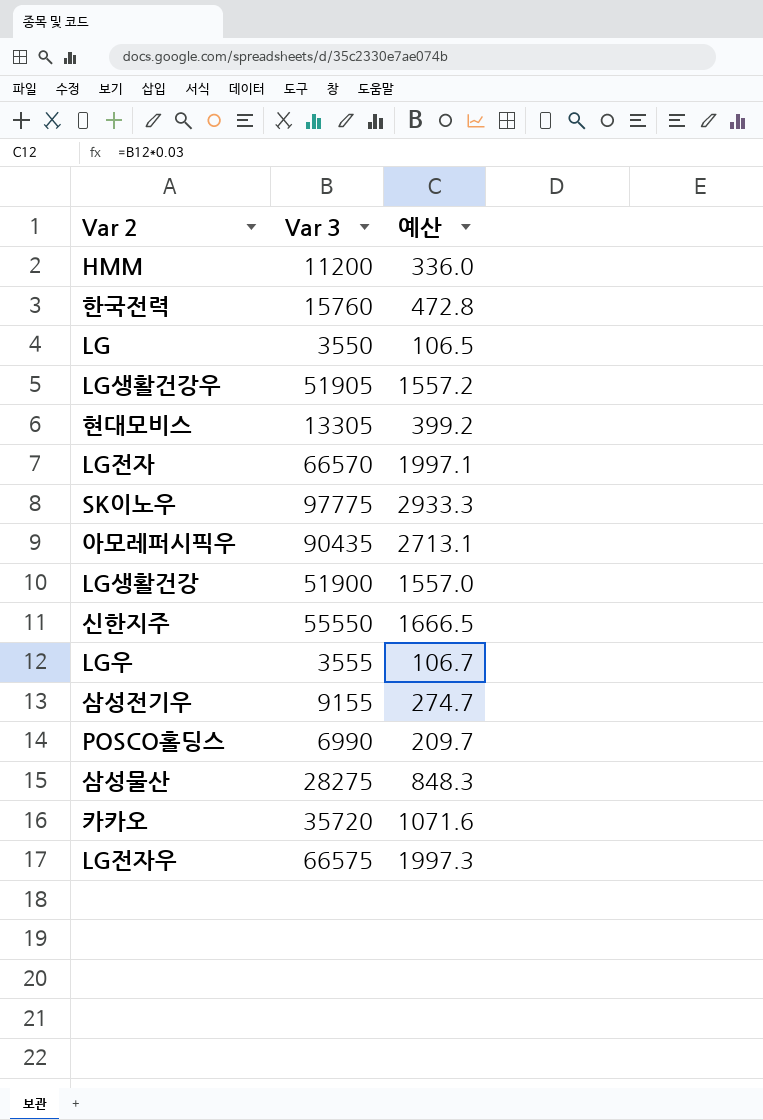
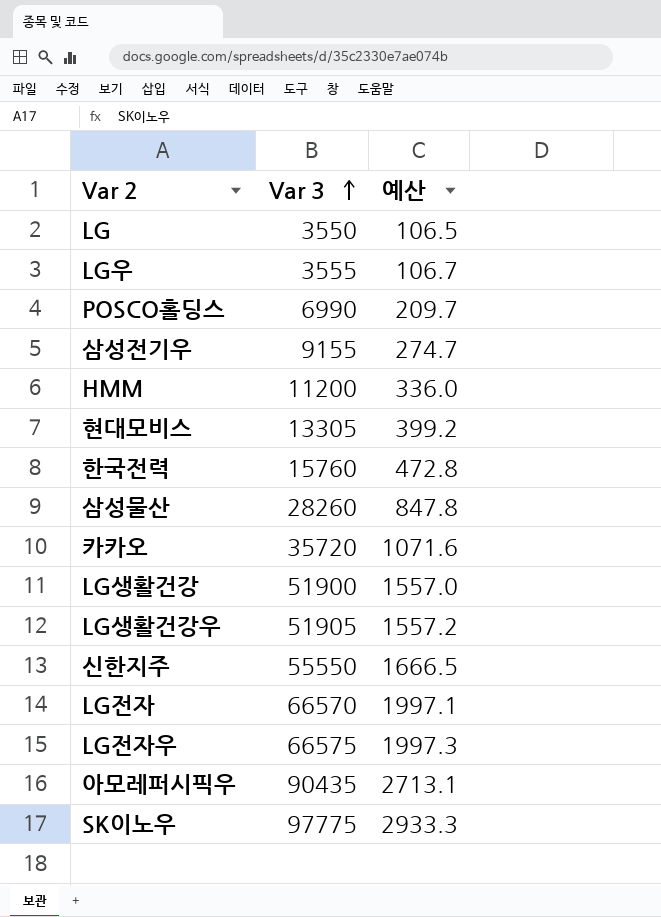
row order: none -> Var 3 ascending
삼성물산 | Var 3: 28275 -> 28260
삼성물산 | 예산: 848.3 -> 847.8

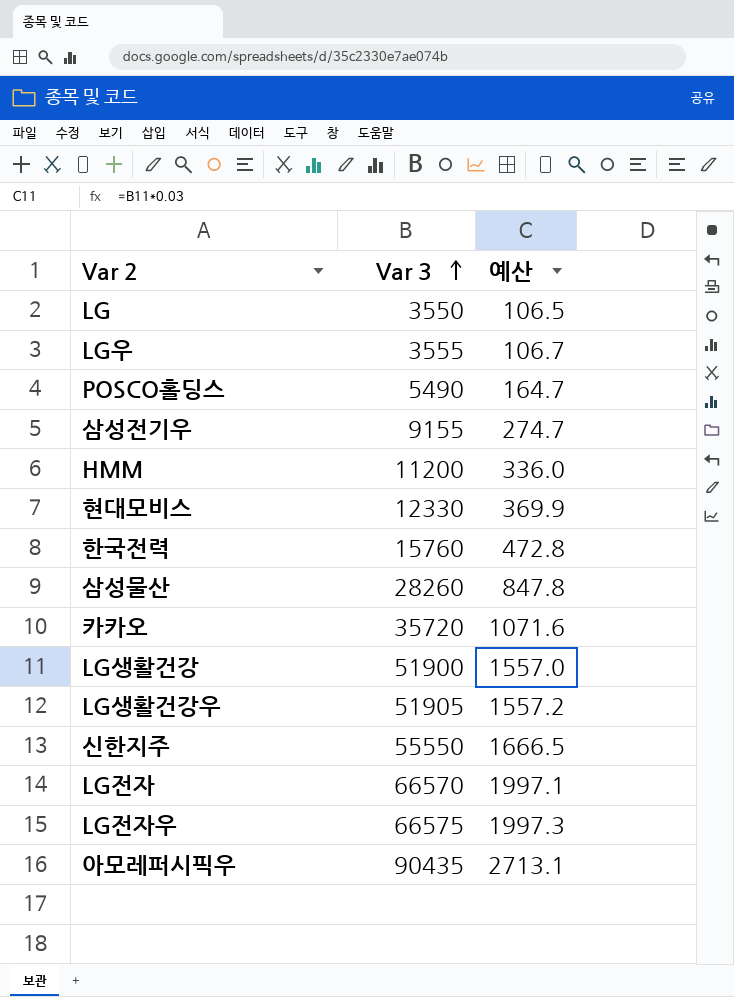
row SK이노우: 97775 | 2933.3 -> none
POSCO홀딩스 | Var 3: 6990 -> 5490
POSCO홀딩스 | 예산: 209.7 -> 164.7
현대모비스 | Var 3: 13305 -> 12330
현대모비스 | 예산: 399.2 -> 369.9

